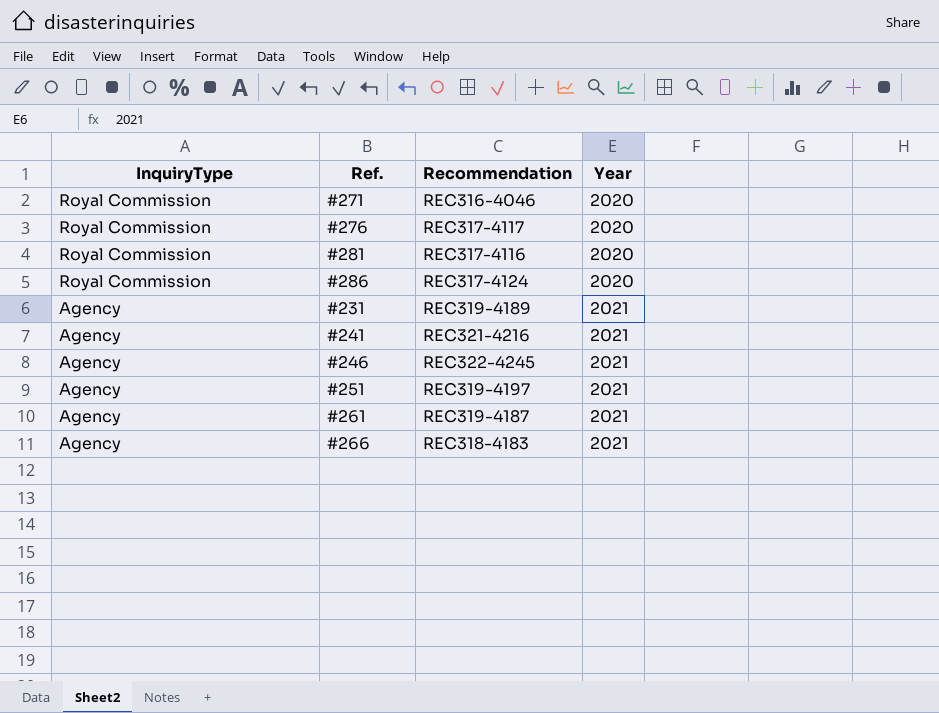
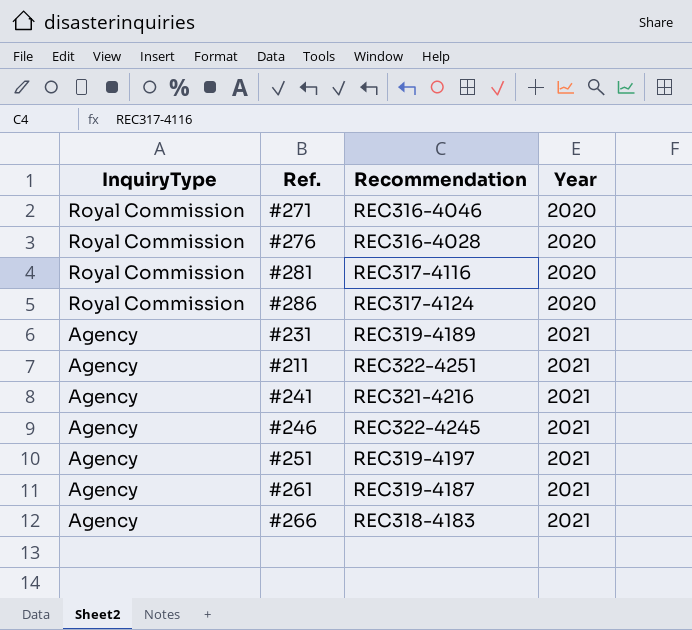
#276 | Recommendation: REC317-4117 -> REC316-4028
row #211: none -> Agency | REC322-4251 | 2021

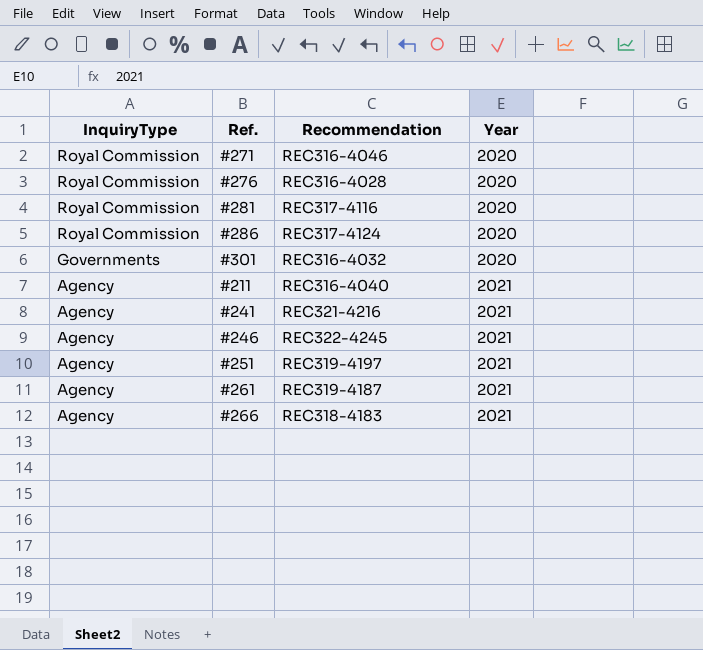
row #231: Agency | REC319-4189 | 2021 -> none
row #301: none -> Governments | REC316-4032 | 2020
#211 | Recommendation: REC322-4251 -> REC316-4040

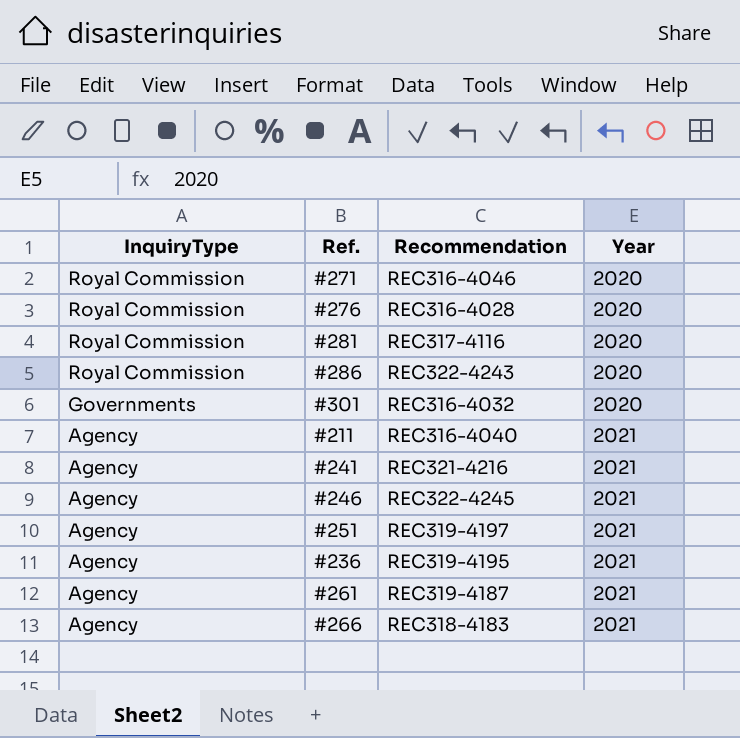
#286 | Recommendation: REC317-4124 -> REC322-4243
row #236: none -> Agency | REC319-4195 | 2021

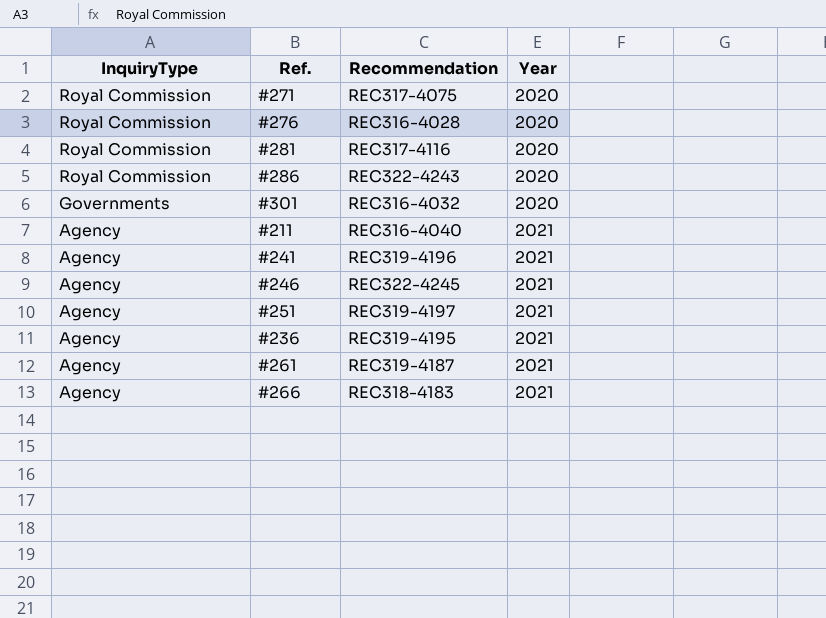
#271 | Recommendation: REC316-4046 -> REC317-4075
#241 | Recommendation: REC321-4216 -> REC319-4196

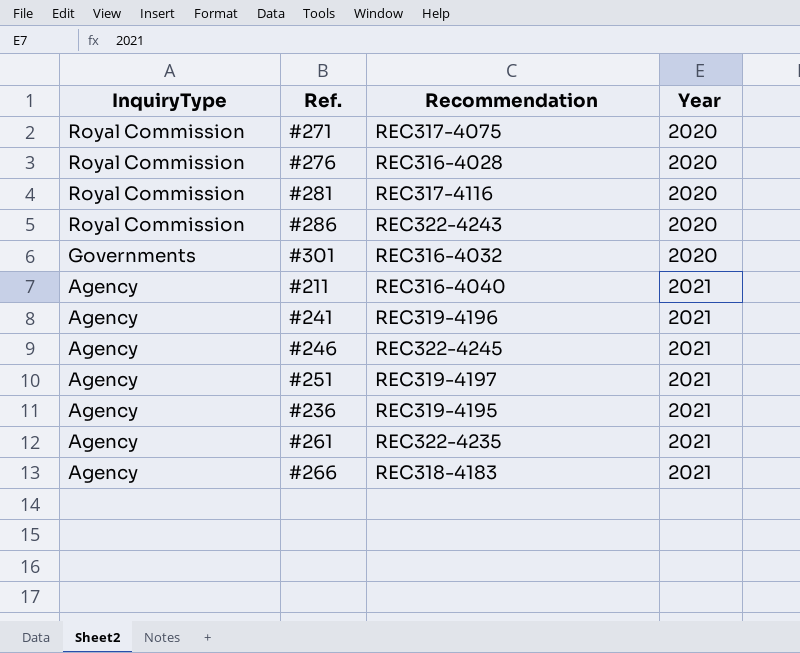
#261 | Recommendation: REC319-4187 -> REC322-4235

